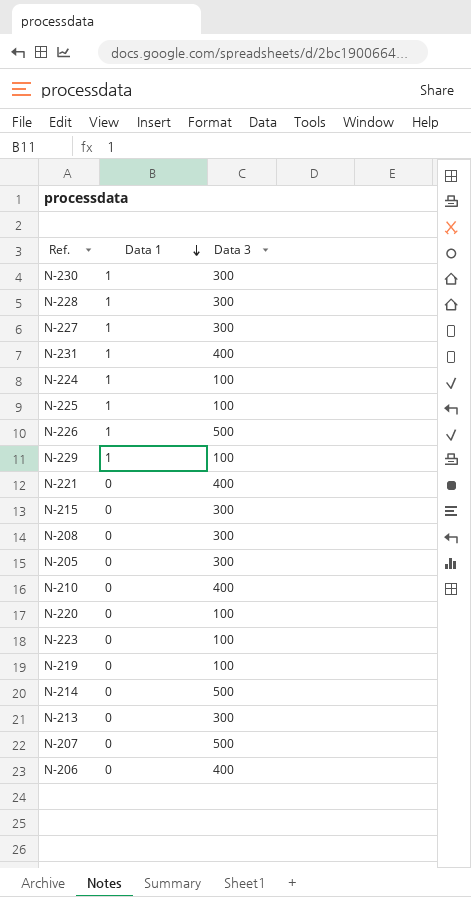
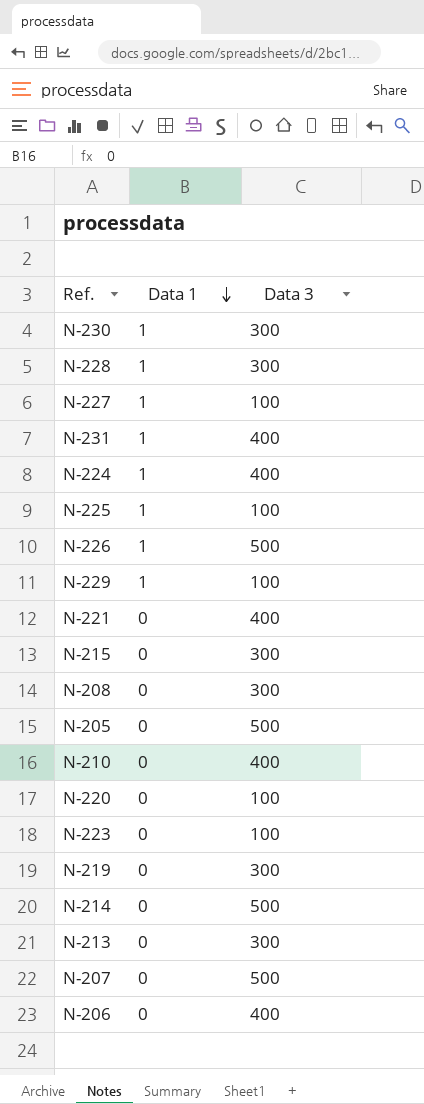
N-227 | Data 3: 300 -> 100
N-224 | Data 3: 100 -> 400
N-205 | Data 3: 300 -> 500
N-219 | Data 3: 100 -> 300

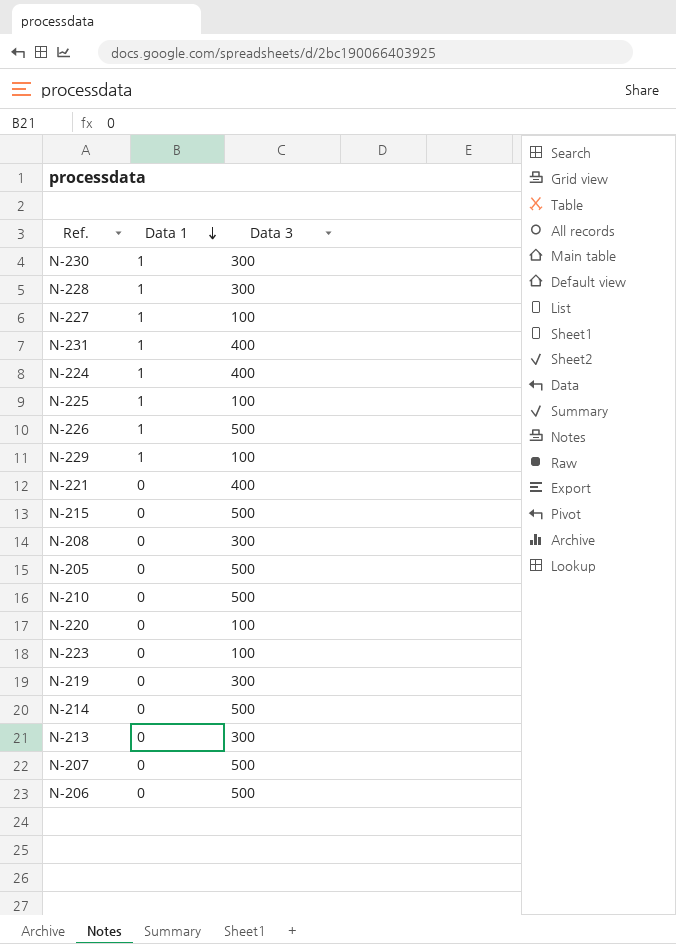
N-215 | Data 3: 300 -> 500
N-210 | Data 3: 400 -> 500
N-206 | Data 3: 400 -> 500

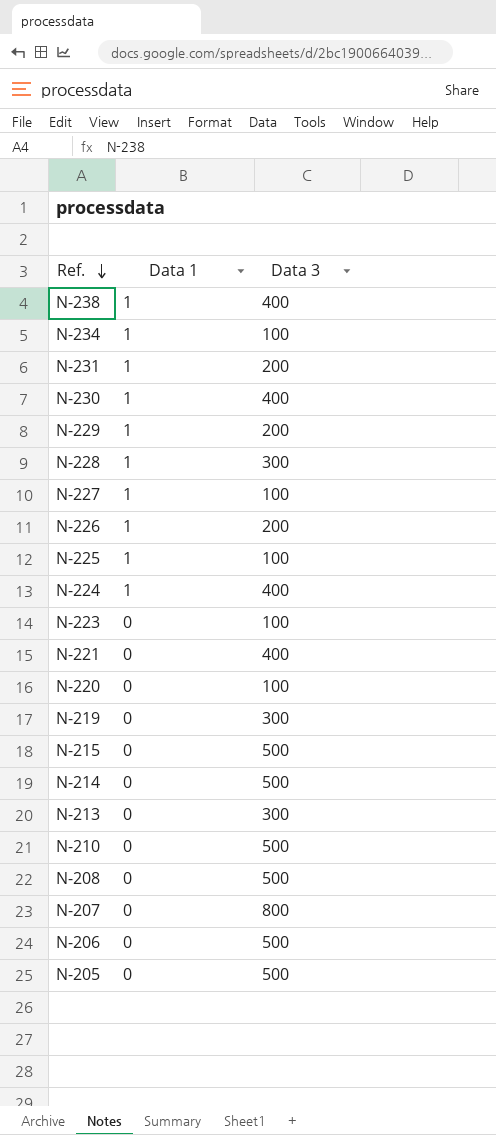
row order: Data 1 descending -> Ref. descending
row N-238: none -> 1 | 400
row N-234: none -> 1 | 100
N-231 | Data 3: 400 -> 200
N-230 | Data 3: 300 -> 400
N-229 | Data 3: 100 -> 200
N-226 | Data 3: 500 -> 200
N-208 | Data 3: 300 -> 500
N-207 | Data 3: 500 -> 800

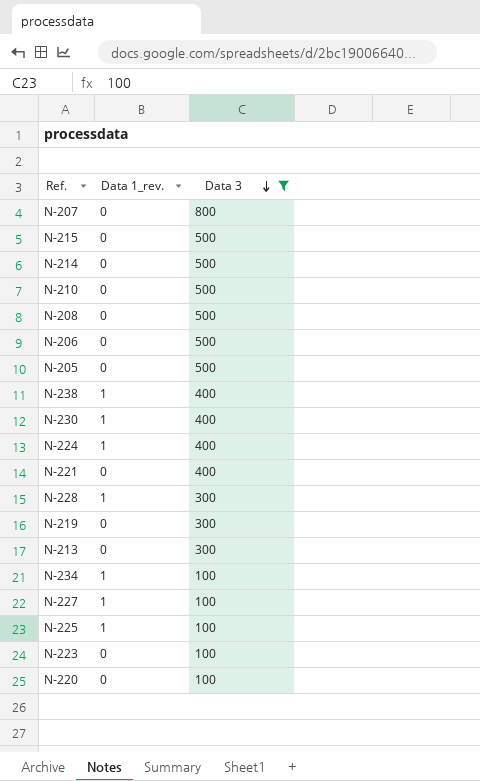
filter: none -> Data 3 != 200
row order: Ref. descending -> Data 3 descending
column name: Data 1 -> Data 1_rev.

